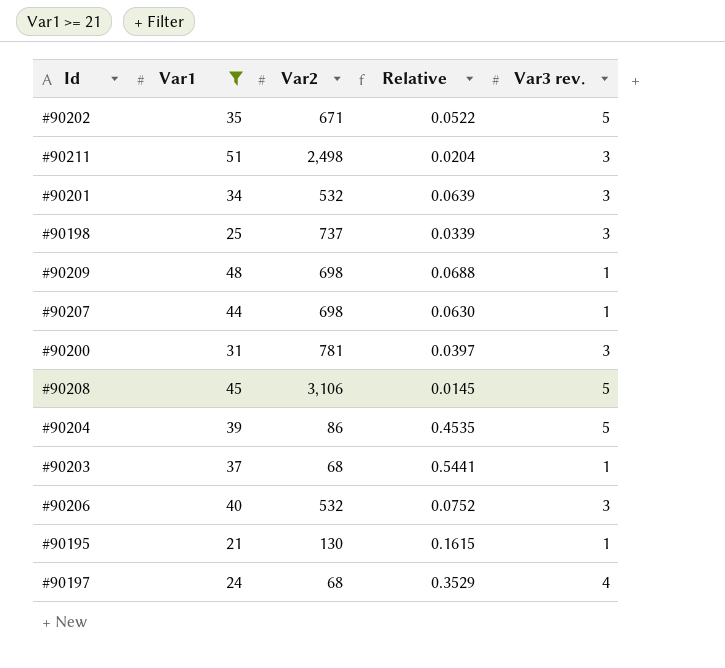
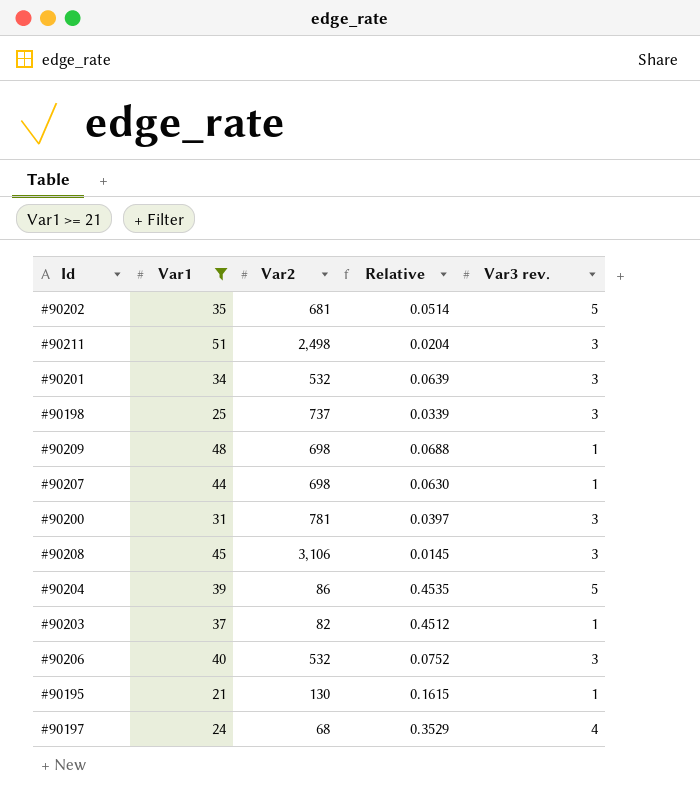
#90202 | Var2: 671 -> 681
#90202 | Relative: 0.0522 -> 0.0514
#90208 | Var3 rev.: 5 -> 3
#90203 | Var2: 68 -> 82
#90203 | Relative: 0.5441 -> 0.4512

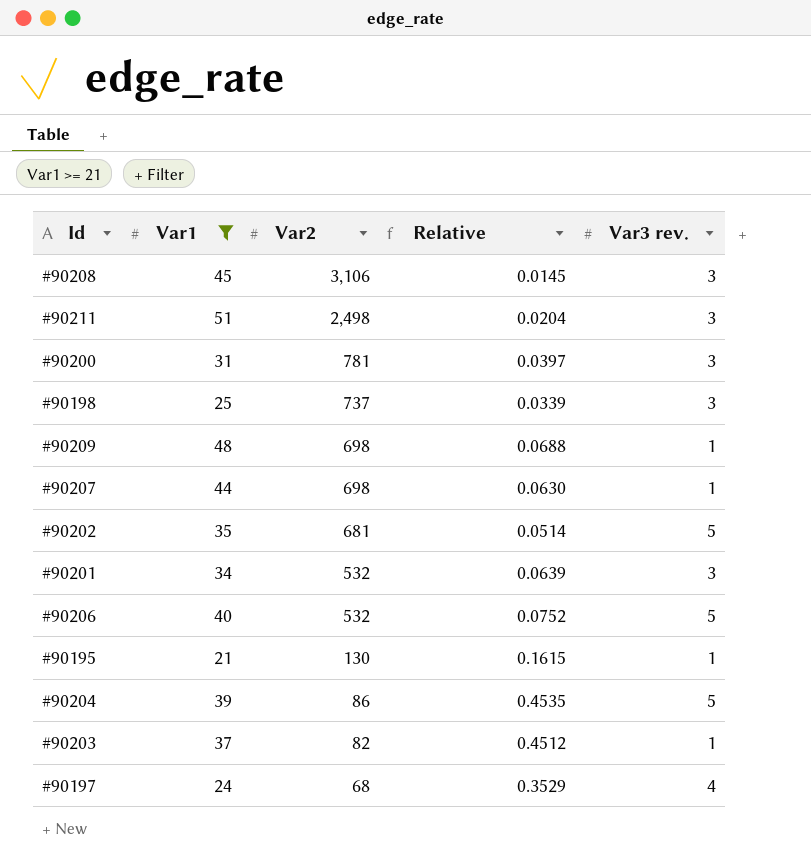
row order: none -> Var2 descending
#90206 | Var3 rev.: 3 -> 5

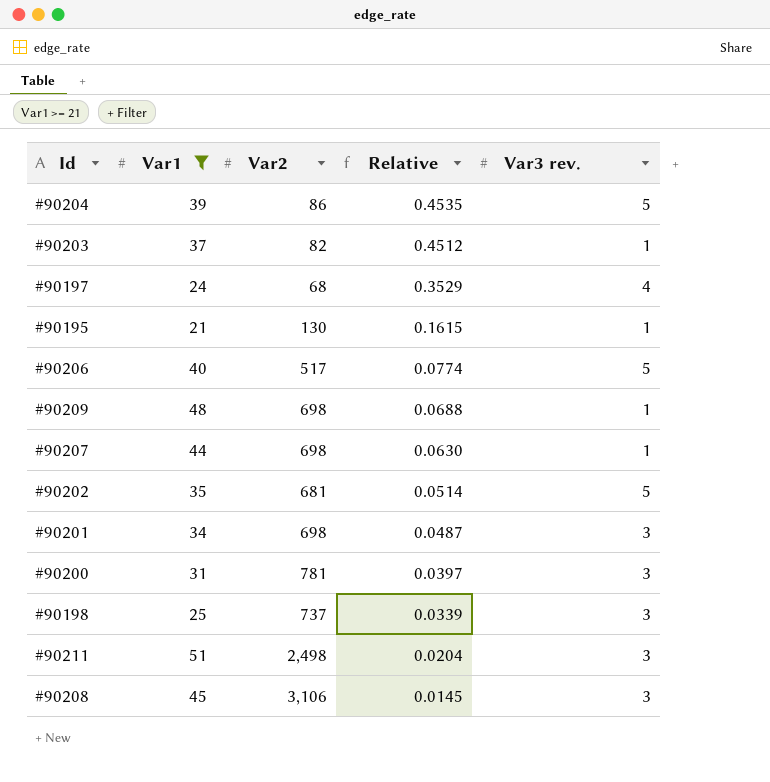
row order: Var2 descending -> Relative descending
#90206 | Var2: 532 -> 517
#90206 | Relative: 0.0752 -> 0.0774
#90201 | Var2: 532 -> 698
#90201 | Relative: 0.0639 -> 0.0487

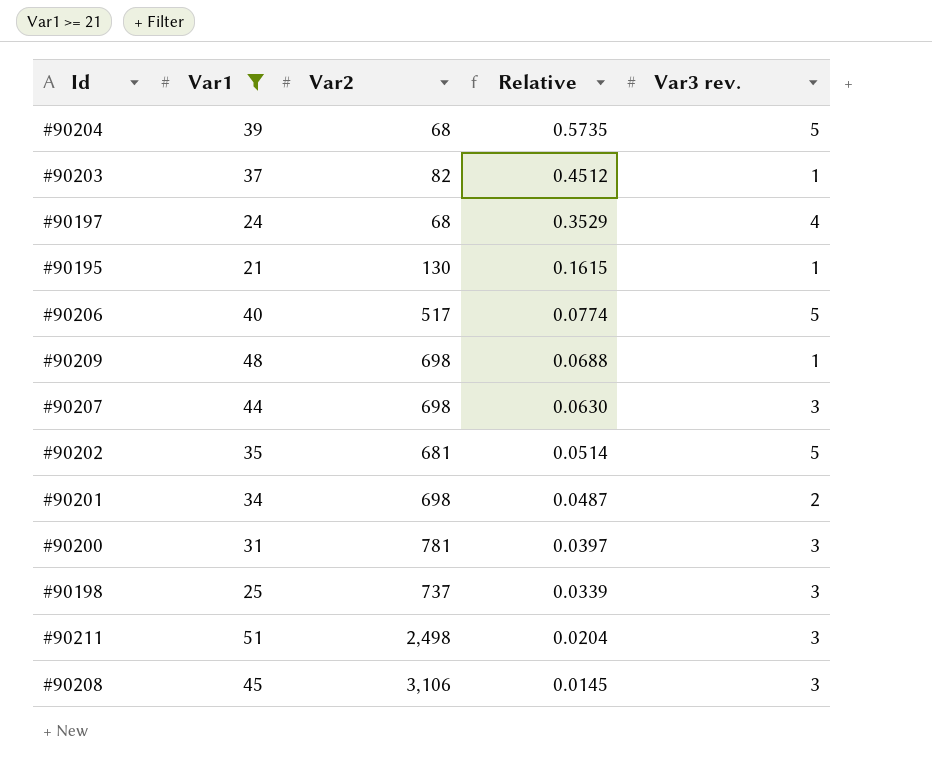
#90204 | Var2: 86 -> 68
#90204 | Relative: 0.4535 -> 0.5735
#90207 | Var3 rev.: 1 -> 3
#90201 | Var3 rev.: 3 -> 2

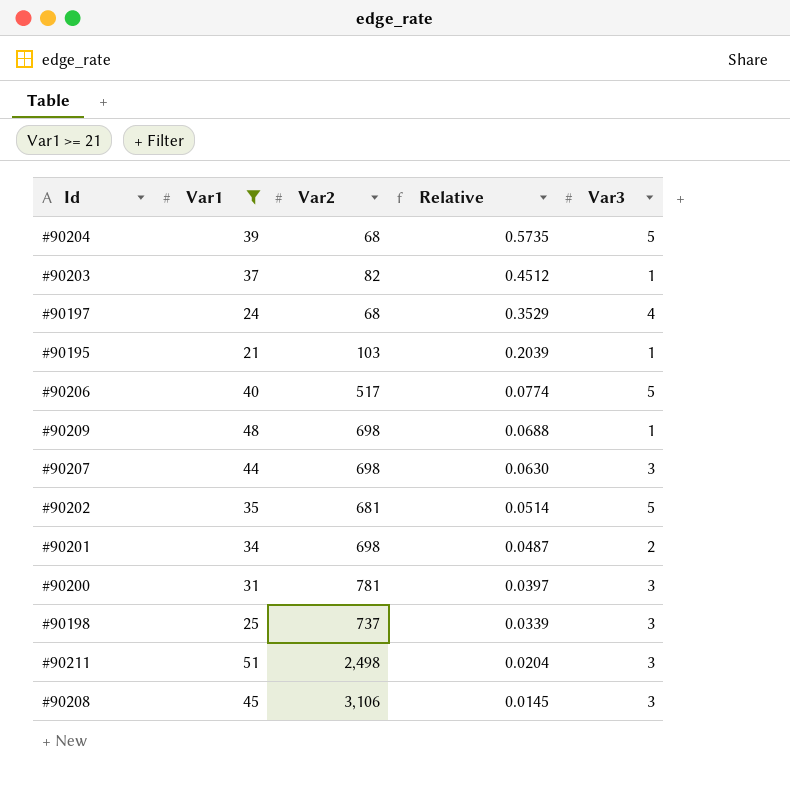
column name: Var3 rev. -> Var3
#90195 | Var2: 130 -> 103
#90195 | Relative: 0.1615 -> 0.2039

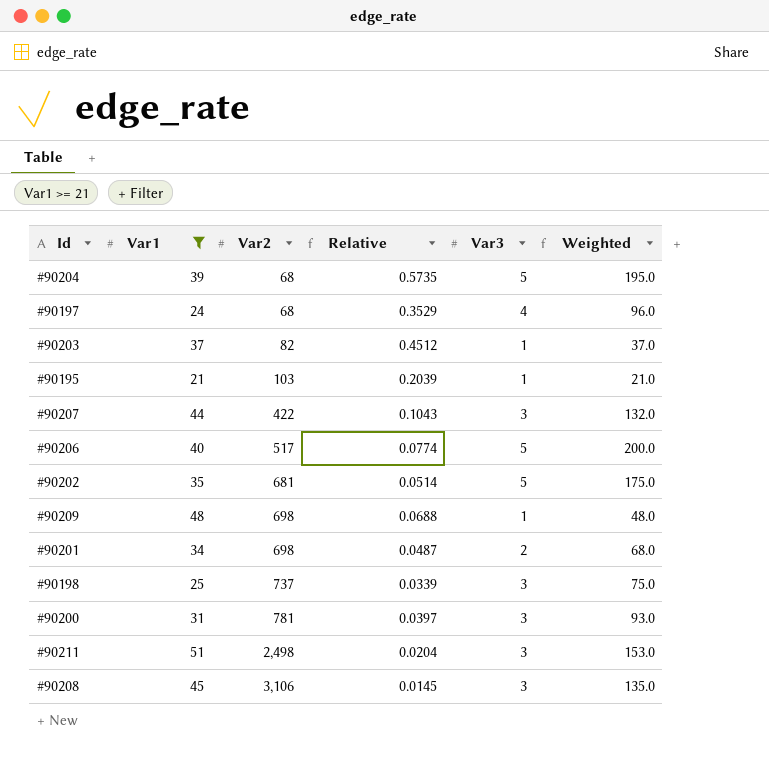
row order: Relative descending -> Var2 ascending
column Weighted | formula: none -> [Var1] * [Var3]
#90207 | Var2: 698 -> 422
#90207 | Relative: 0.0630 -> 0.1043

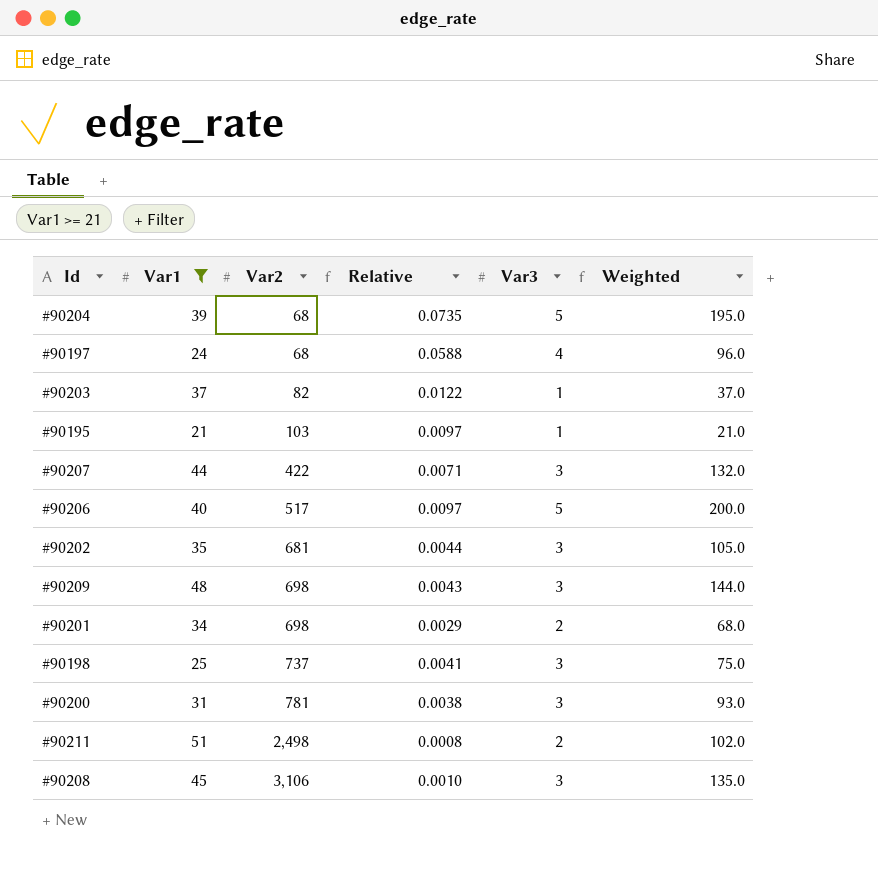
column Relative | formula: [Var1] / [Var2] -> [Var3] / [Var2]
#90202 | Var3: 5 -> 3
#90202 | Weighted: 175.0 -> 105.0
#90209 | Var3: 1 -> 3
#90209 | Weighted: 48.0 -> 144.0
#90211 | Var3: 3 -> 2
#90211 | Weighted: 153.0 -> 102.0

